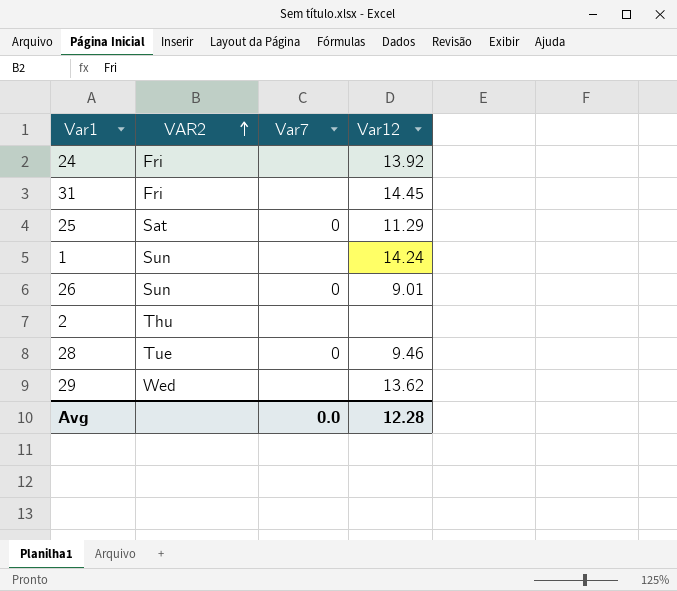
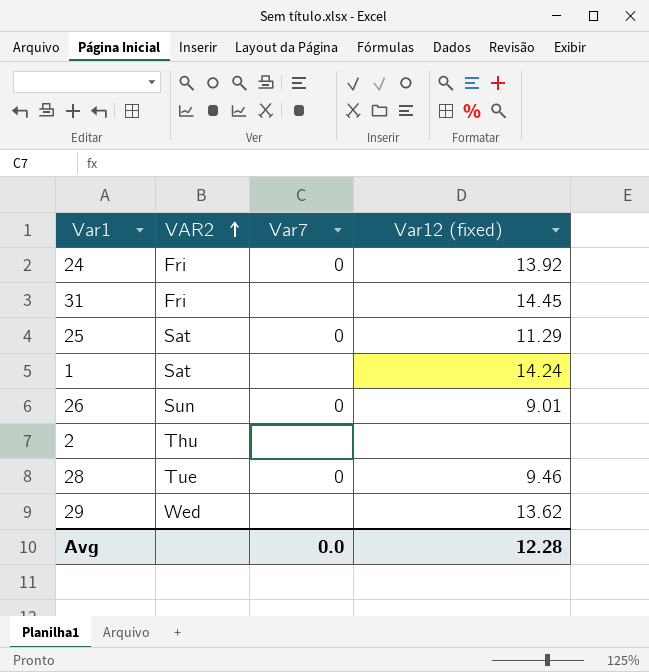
column name: Var12 -> Var12 (fixed)
24 | Var7: none -> 0
1 | VAR2: Sun -> Sat

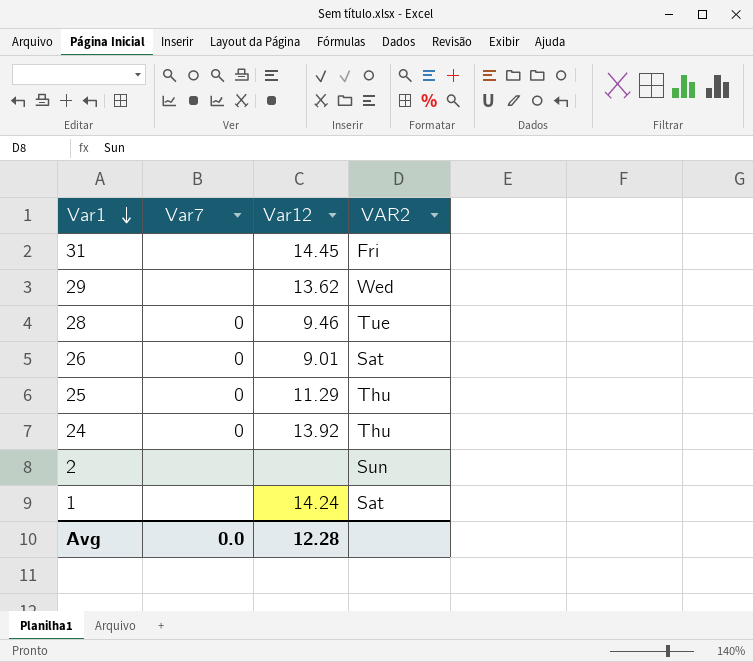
row order: VAR2 ascending -> Var1 descending
column name: Var12 (fixed) -> Var12
column VAR2 | position: 2 -> 4
26 | VAR2: Sun -> Sat
25 | VAR2: Sat -> Thu
24 | VAR2: Fri -> Thu
2 | VAR2: Thu -> Sun

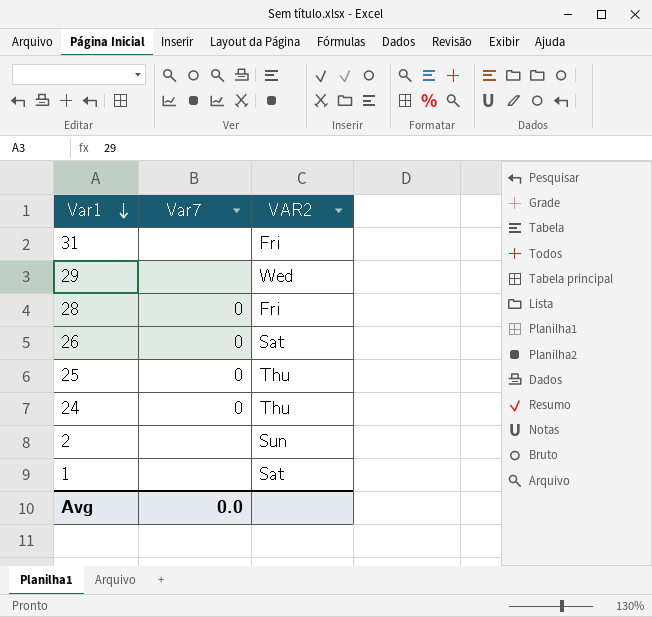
column Var12 | position: 3 -> none
28 | VAR2: Tue -> Fri

